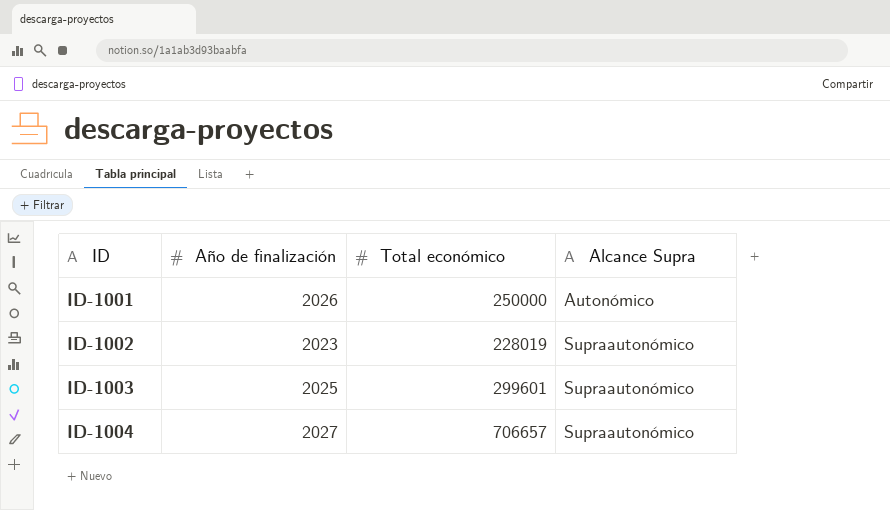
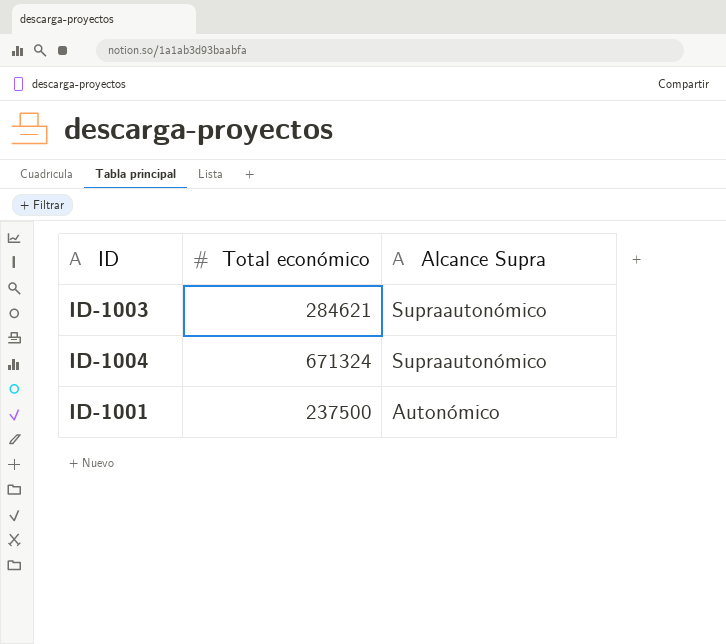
row order: ID ascending -> Alcance Supra descending
column Año de finalización | position: 2 -> none
row ID-1002: 2023 | 228019 | Supraautonómico -> none
ID-1003 | Total económico: 299601 -> 284621
ID-1004 | Total económico: 706657 -> 671324
ID-1001 | Total económico: 250000 -> 237500

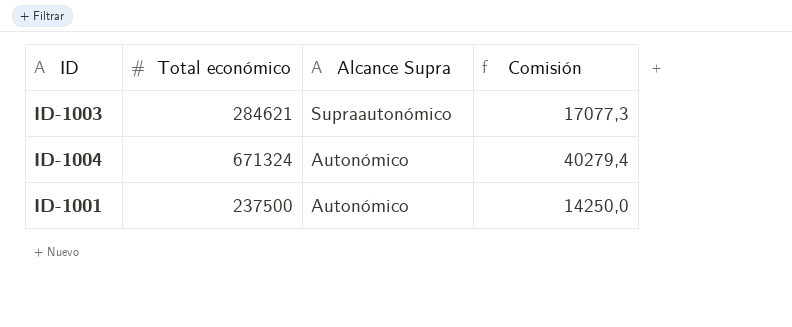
column Comisión | formula: none -> [Total económico] * 0,06
ID-1004 | Alcance Supra: Supraautonómico -> Autonómico

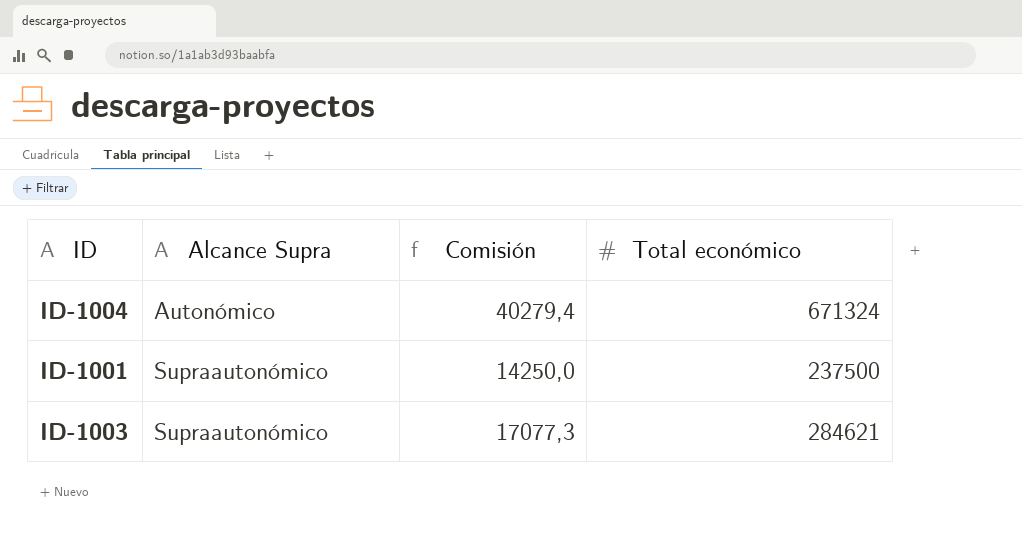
row order: Alcance Supra descending -> Alcance Supra ascending
column Total económico | position: 2 -> 4
ID-1001 | Alcance Supra: Autonómico -> Supraautonómico

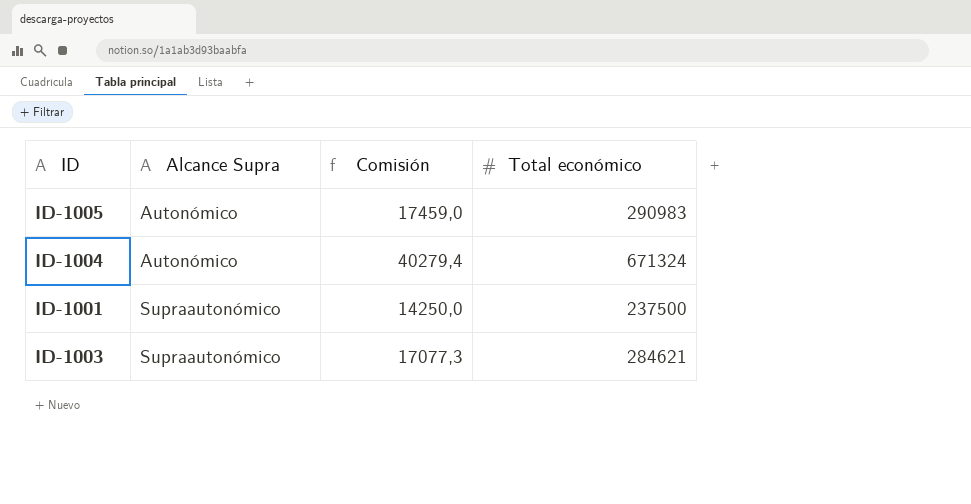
row ID-1005: none -> Autonómico | 17459,0 | 290983

